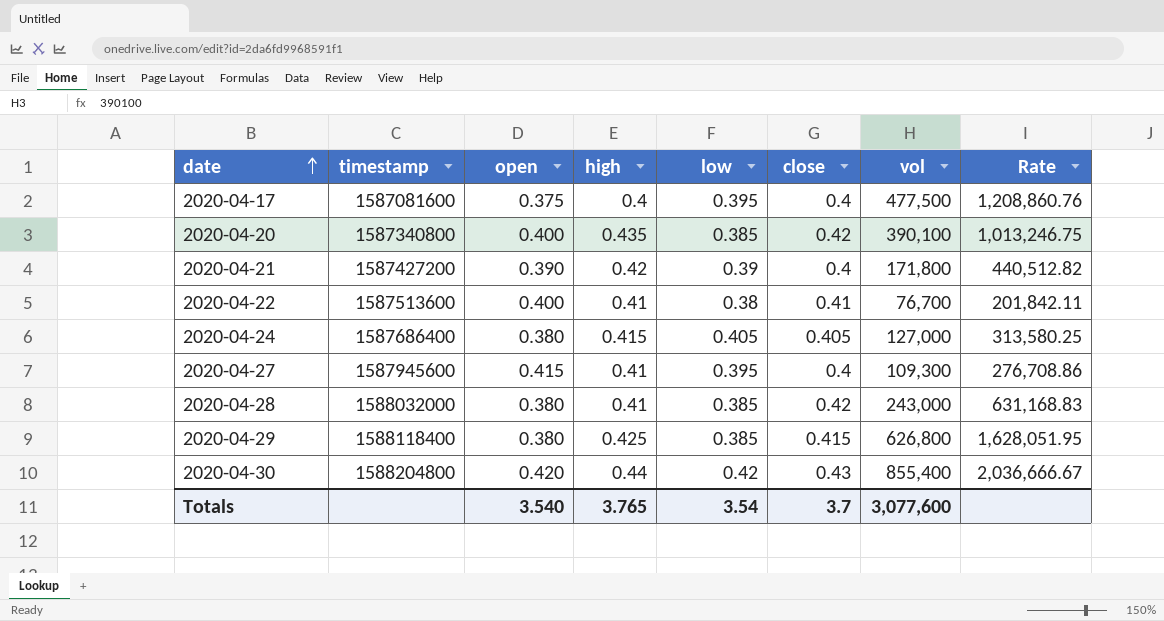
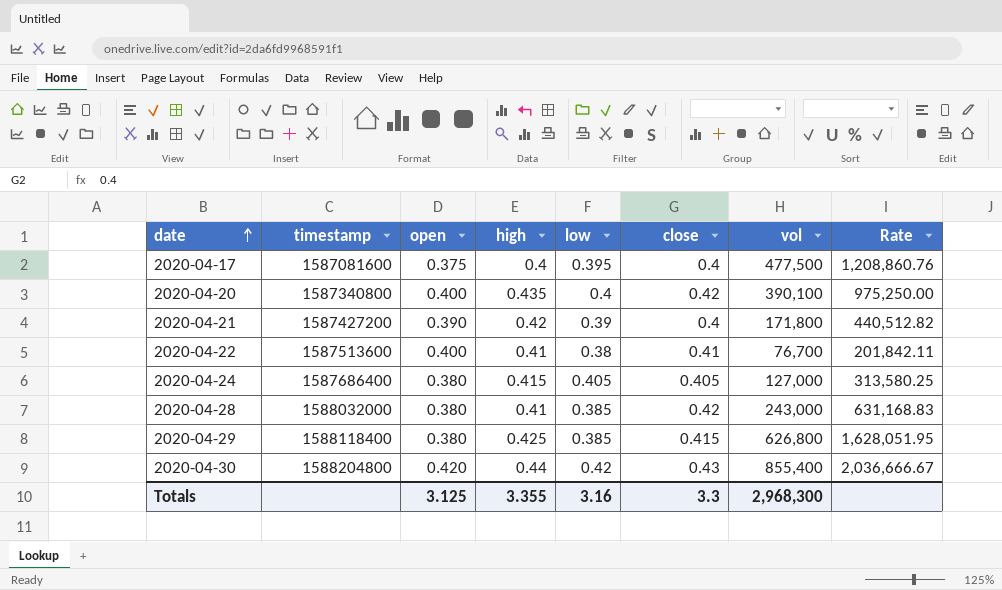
row 2020-04-27: 1587945600 | 0.415 | 0.41 | 0.395 | 0.4 | 109,300 | 276,708.86 -> none
2020-04-20 | low: 0.385 -> 0.4
2020-04-20 | Rate: 1,013,246.75 -> 975,250.00
Totals | open: 3.540 -> 3.125
Totals | high: 3.765 -> 3.355
Totals | low: 3.54 -> 3.16
Totals | close: 3.7 -> 3.3
Totals | vol: 3,077,600 -> 2,968,300

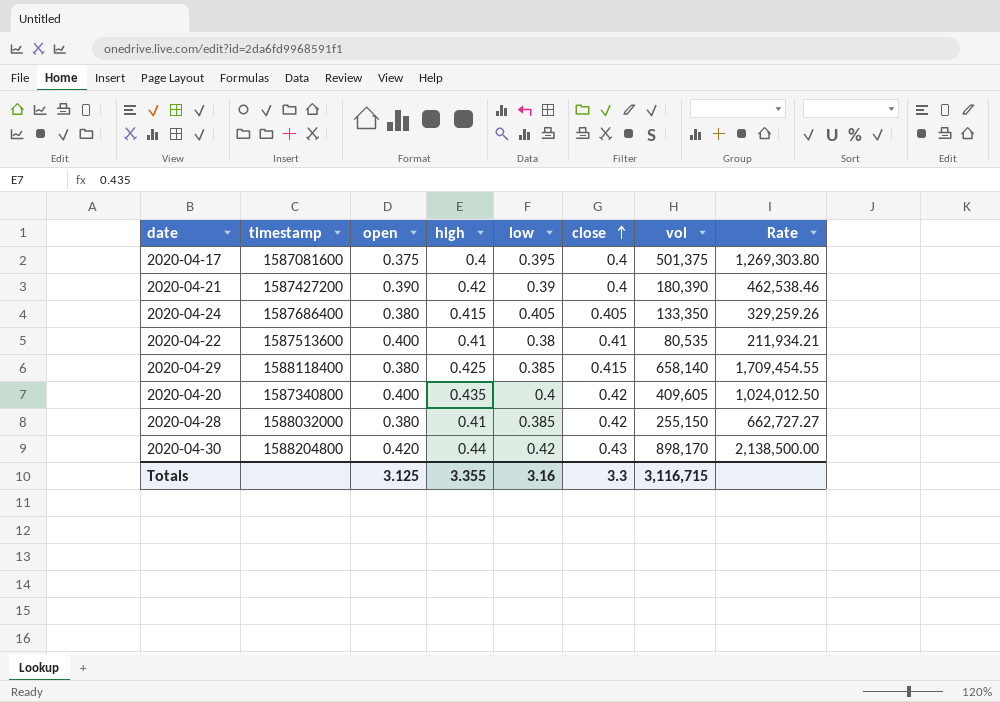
row order: date ascending -> close ascending
2020-04-17 | vol: 477,500 -> 501,375
2020-04-17 | Rate: 1,208,860.76 -> 1,269,303.80
2020-04-21 | vol: 171,800 -> 180,390
2020-04-21 | Rate: 440,512.82 -> 462,538.46
2020-04-24 | vol: 127,000 -> 133,350
2020-04-24 | Rate: 313,580.25 -> 329,259.26
2020-04-22 | vol: 76,700 -> 80,535
2020-04-22 | Rate: 201,842.11 -> 211,934.21
2020-04-29 | vol: 626,800 -> 658,140
2020-04-29 | Rate: 1,628,051.95 -> 1,709,454.55
2020-04-20 | vol: 390,100 -> 409,605
2020-04-20 | Rate: 975,250.00 -> 1,024,012.50
2020-04-28 | vol: 243,000 -> 255,150
2020-04-28 | Rate: 631,168.83 -> 662,727.27
2020-04-30 | vol: 855,400 -> 898,170
2020-04-30 | Rate: 2,036,666.67 -> 2,138,500.00
Totals | vol: 2,968,300 -> 3,116,715

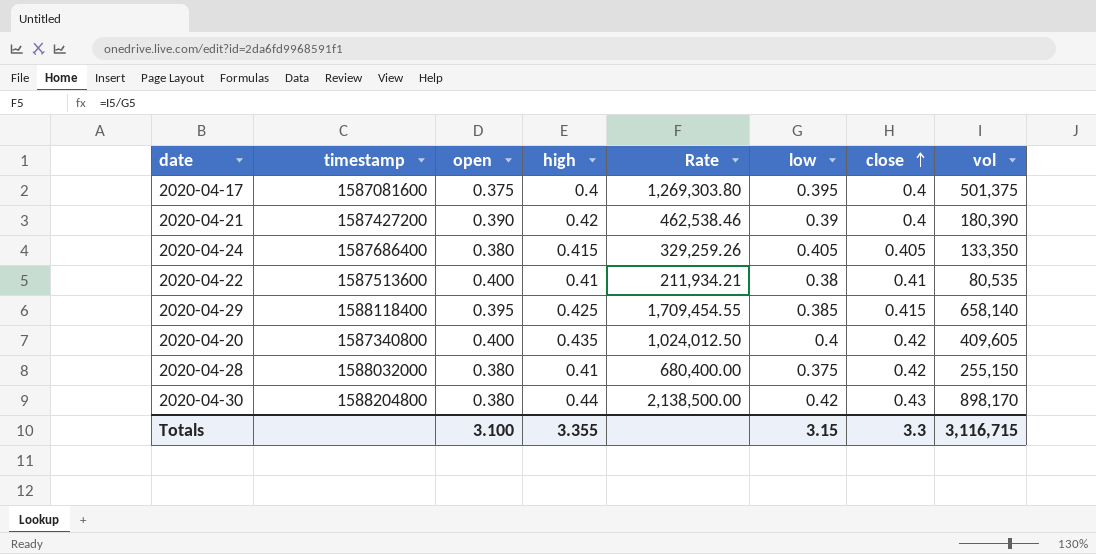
column Rate | position: 8 -> 5
2020-04-29 | open: 0.380 -> 0.395
2020-04-28 | Rate: 662,727.27 -> 680,400.00
2020-04-28 | low: 0.385 -> 0.375
2020-04-30 | open: 0.420 -> 0.380
Totals | open: 3.125 -> 3.100
Totals | low: 3.16 -> 3.15

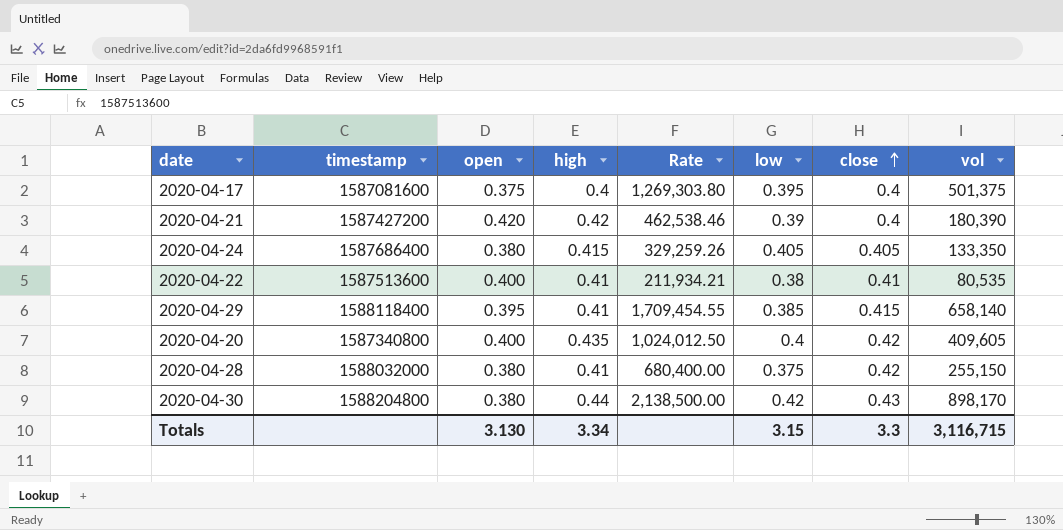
2020-04-21 | open: 0.390 -> 0.420
2020-04-29 | high: 0.425 -> 0.41
Totals | open: 3.100 -> 3.130
Totals | high: 3.355 -> 3.34

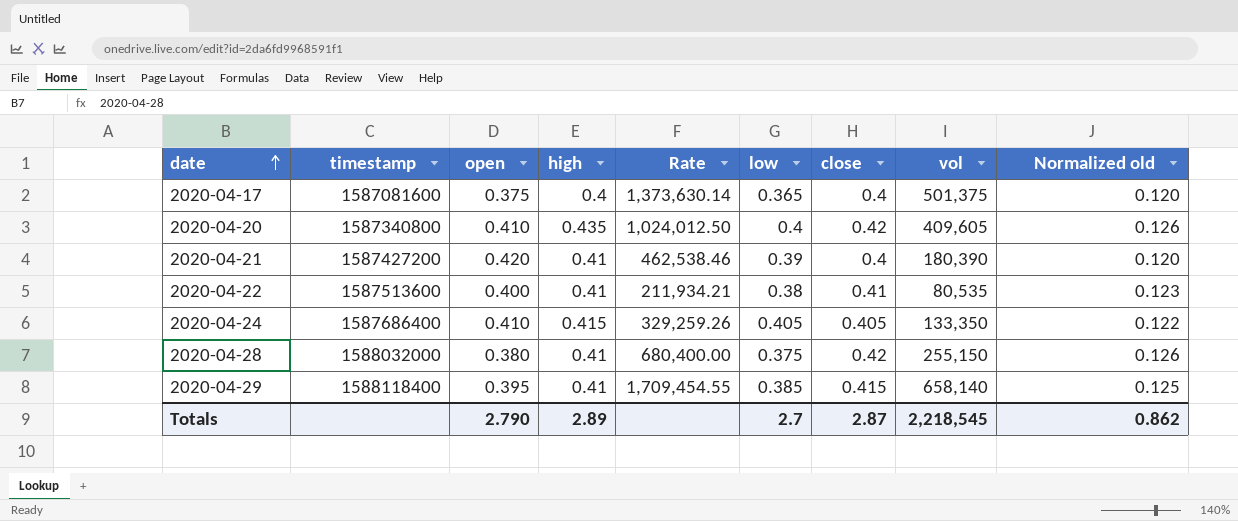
row order: close ascending -> date ascending
column Normalized old | formula: none -> [close] * 0.3
row 2020-04-30: 1588204800 | 0.380 | 0.44 | 2,138,500.00 | 0.42 | 0.43 | 898,170 -> none
2020-04-17 | Rate: 1,269,303.80 -> 1,373,630.14
2020-04-17 | low: 0.395 -> 0.365
2020-04-20 | open: 0.400 -> 0.410
2020-04-21 | high: 0.42 -> 0.41
2020-04-24 | open: 0.380 -> 0.410
Totals | open: 3.130 -> 2.790
Totals | high: 3.34 -> 2.89
Totals | low: 3.15 -> 2.7
Totals | close: 3.3 -> 2.87
Totals | vol: 3,116,715 -> 2,218,545

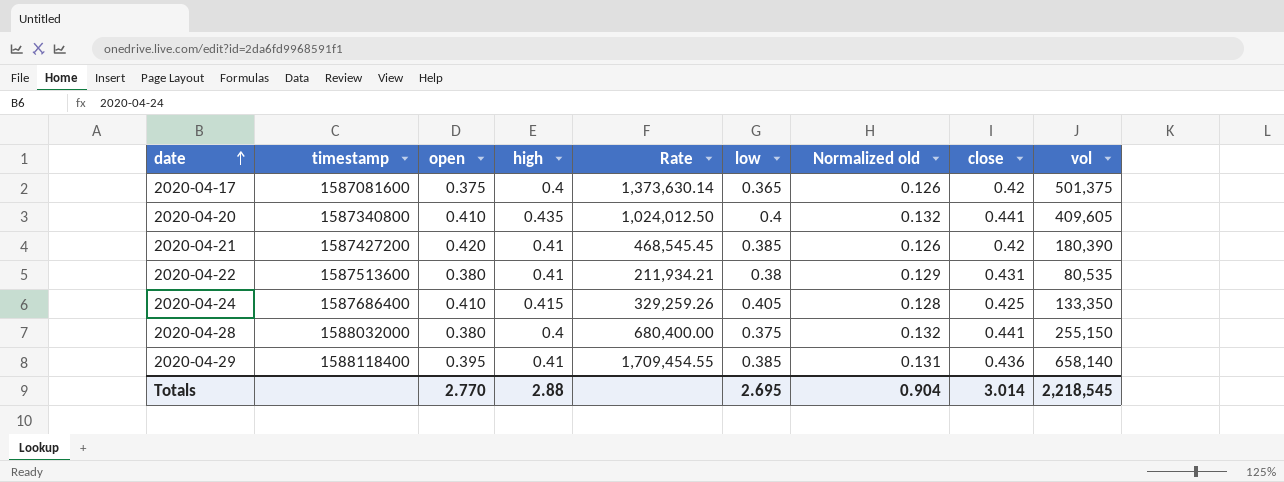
column Normalized old | position: 9 -> 7
2020-04-17 | Normalized old: 0.120 -> 0.126
2020-04-17 | close: 0.4 -> 0.42
2020-04-20 | Normalized old: 0.126 -> 0.132
2020-04-20 | close: 0.42 -> 0.441
2020-04-21 | Rate: 462,538.46 -> 468,545.45
2020-04-21 | low: 0.39 -> 0.385
2020-04-21 | Normalized old: 0.120 -> 0.126
2020-04-21 | close: 0.4 -> 0.42
2020-04-22 | open: 0.400 -> 0.380
2020-04-22 | Normalized old: 0.123 -> 0.129
2020-04-22 | close: 0.41 -> 0.431
2020-04-24 | Normalized old: 0.122 -> 0.128
2020-04-24 | close: 0.405 -> 0.425
2020-04-28 | high: 0.41 -> 0.4
2020-04-28 | Normalized old: 0.126 -> 0.132
2020-04-28 | close: 0.42 -> 0.441
2020-04-29 | Normalized old: 0.125 -> 0.131
2020-04-29 | close: 0.415 -> 0.436
Totals | open: 2.790 -> 2.770
Totals | high: 2.89 -> 2.88
Totals | low: 2.7 -> 2.695
Totals | Normalized old: 0.862 -> 0.904
Totals | close: 2.87 -> 3.014

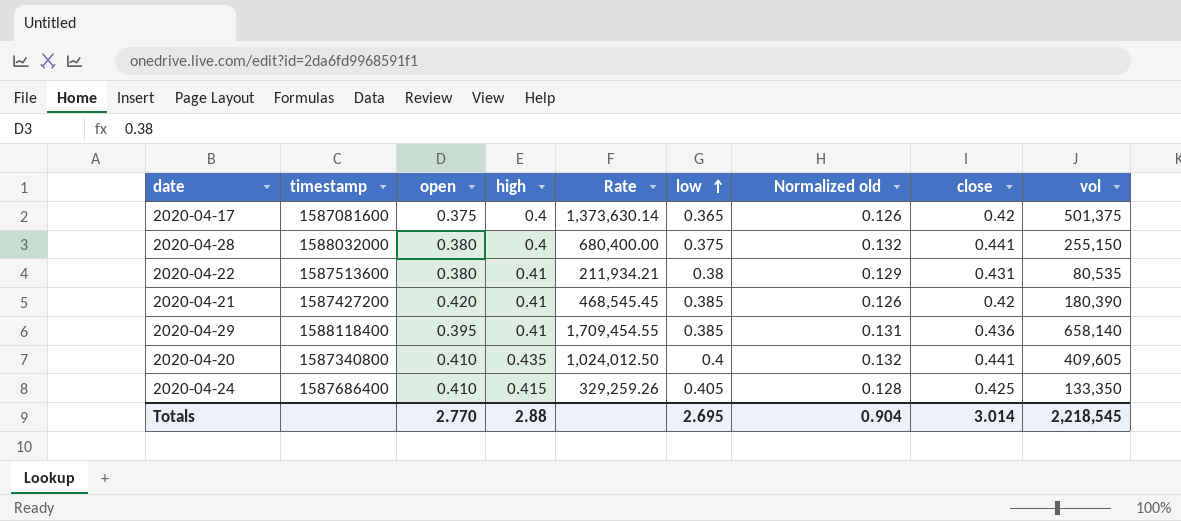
row order: date ascending -> low ascending

